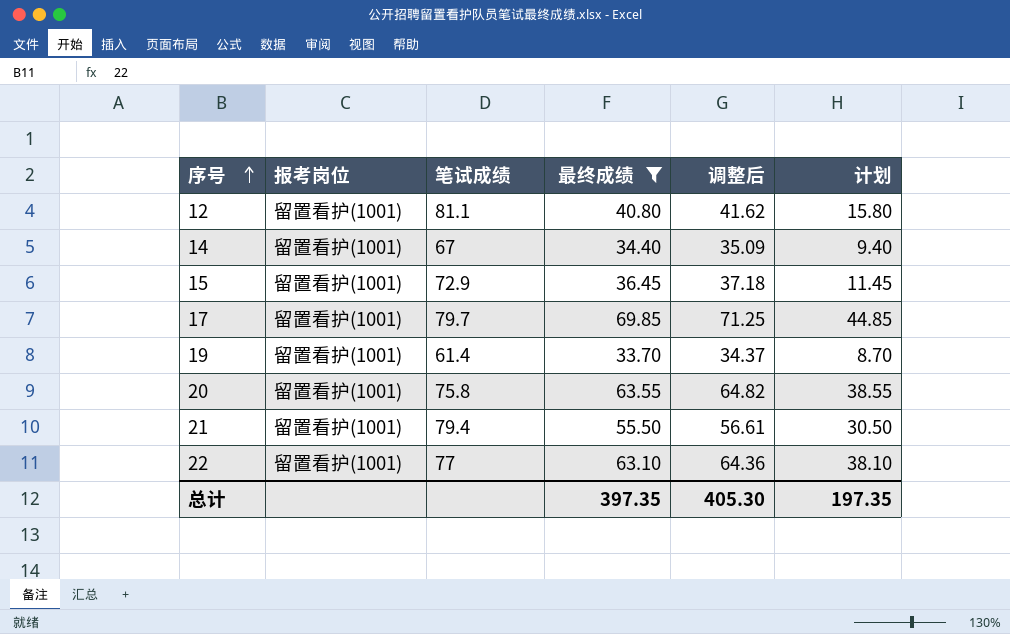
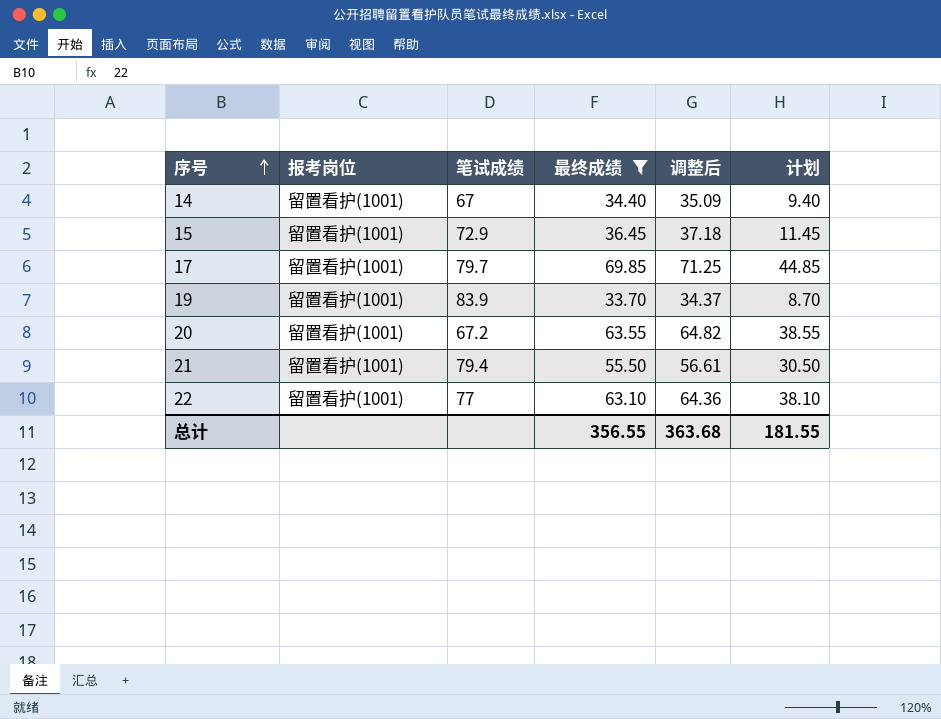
row 12: 留置看护(1001) | 81.1 | 40.80 | 41.62 | 15.80 -> none
19 | 笔试成绩: 61.4 -> 83.9
20 | 笔试成绩: 75.8 -> 67.2
总计 | 最终成绩: 397.35 -> 356.55
总计 | 调整后: 405.30 -> 363.68
总计 | 计划: 197.35 -> 181.55

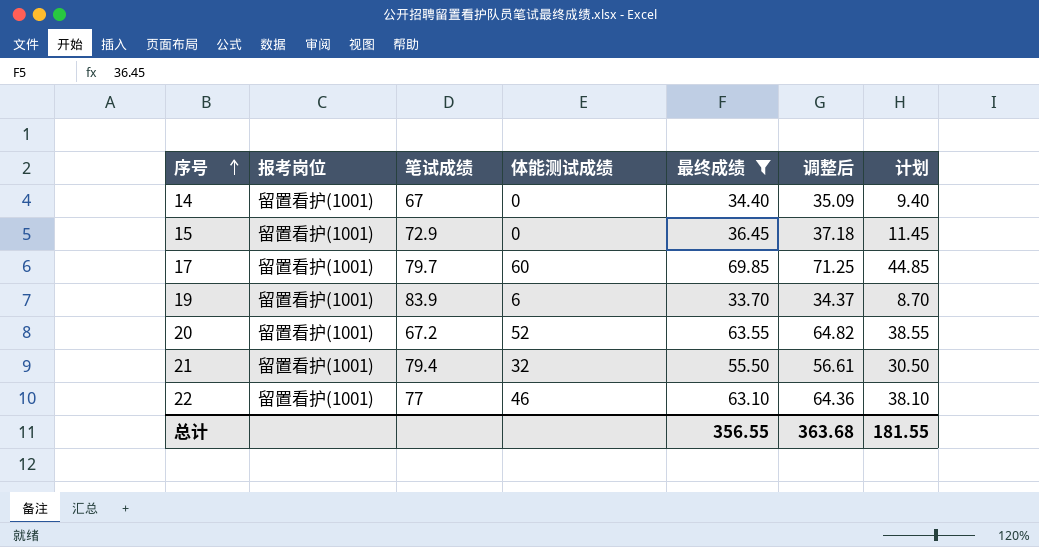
column 体能测试成绩 | position: none -> 4

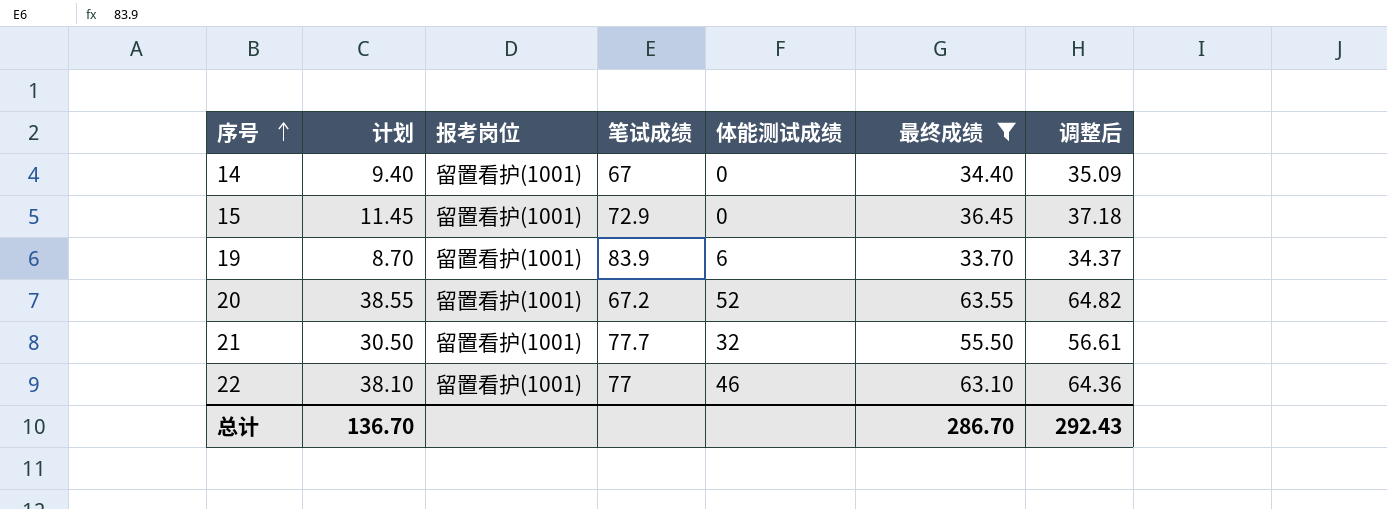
column 计划 | position: 7 -> 2
row 17: 留置看护(1001) | 79.7 | 60 | 69.85 | 71.25 | 44.85 -> none
21 | 笔试成绩: 79.4 -> 77.7
总计 | 计划: 181.55 -> 136.70
总计 | 最终成绩: 356.55 -> 286.70
总计 | 调整后: 363.68 -> 292.43

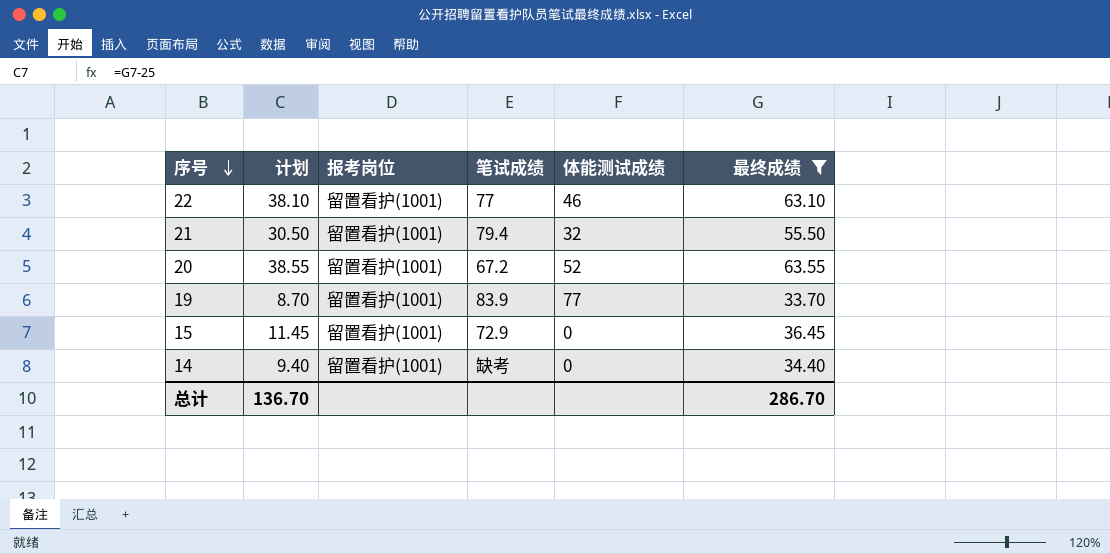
row order: 序号 ascending -> 序号 descending
column 调整后 | formula: [最终成绩] * 1.02 -> none
21 | 笔试成绩: 77.7 -> 79.4
19 | 体能测试成绩: 6 -> 77
14 | 笔试成绩: 67 -> 缺考

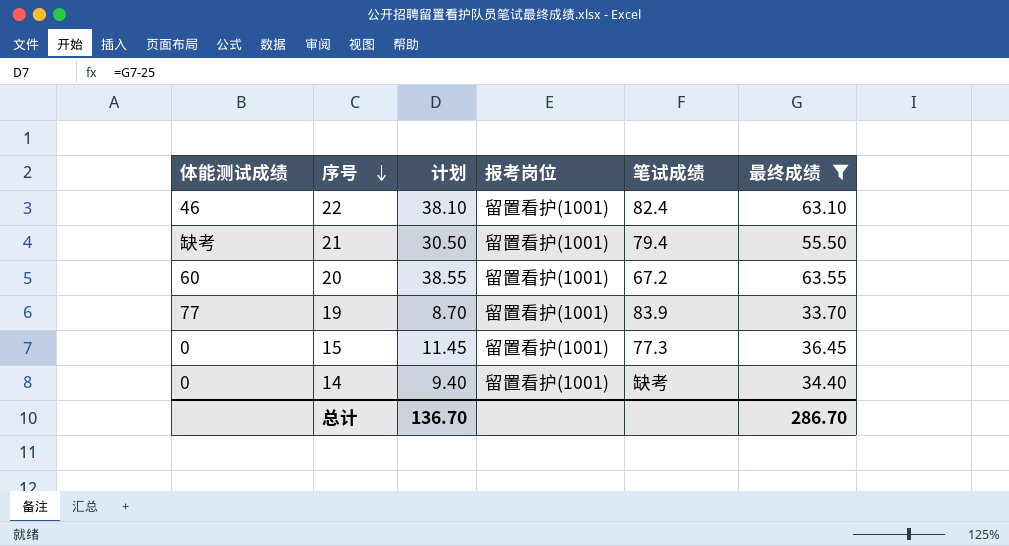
column 体能测试成绩 | position: 5 -> 1
22 | 笔试成绩: 77 -> 82.4
21 | 体能测试成绩: 32 -> 缺考
20 | 体能测试成绩: 52 -> 60
15 | 笔试成绩: 72.9 -> 77.3

